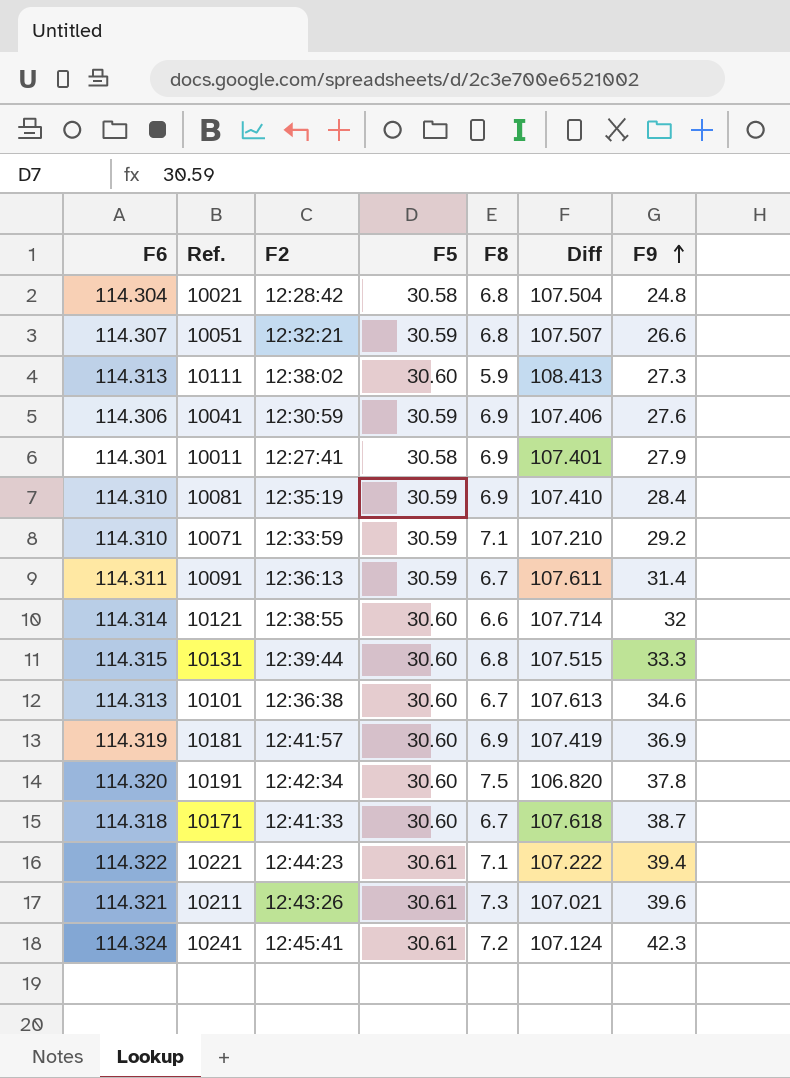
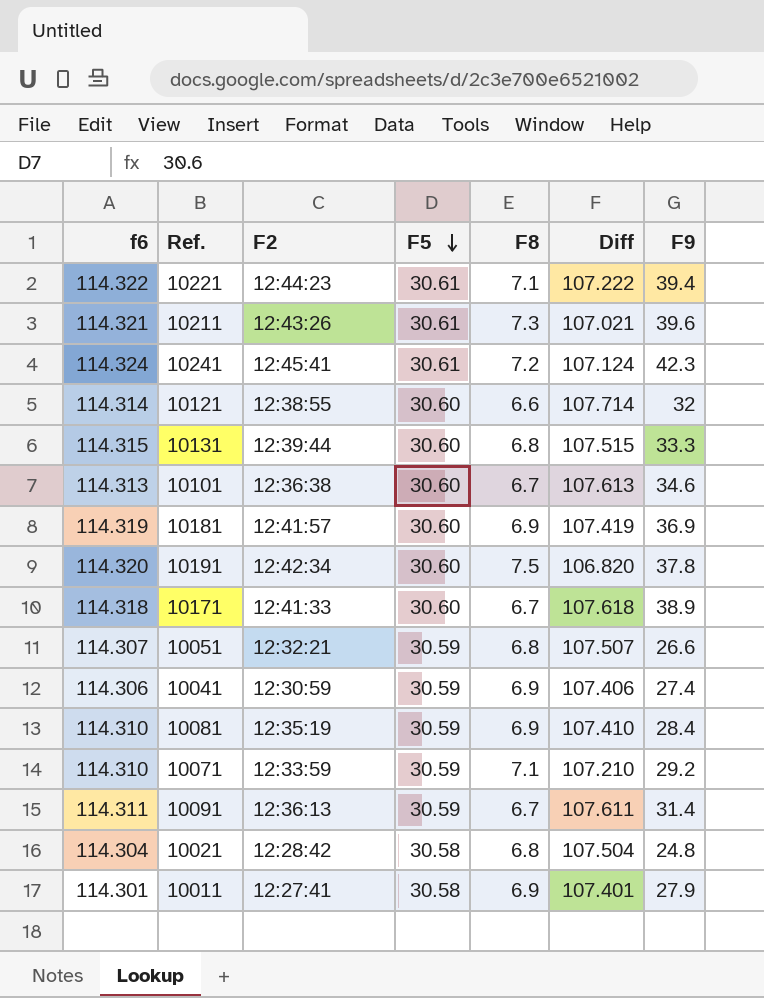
row order: F9 ascending -> F5 descending
column name: F6 -> f6
row 10111: 114.313 | 12:38:02 | 30.60 | 5.9 | 108.413 | 27.3 -> none
10171 | F9: 38.7 -> 38.9
10041 | F9: 27.6 -> 27.4

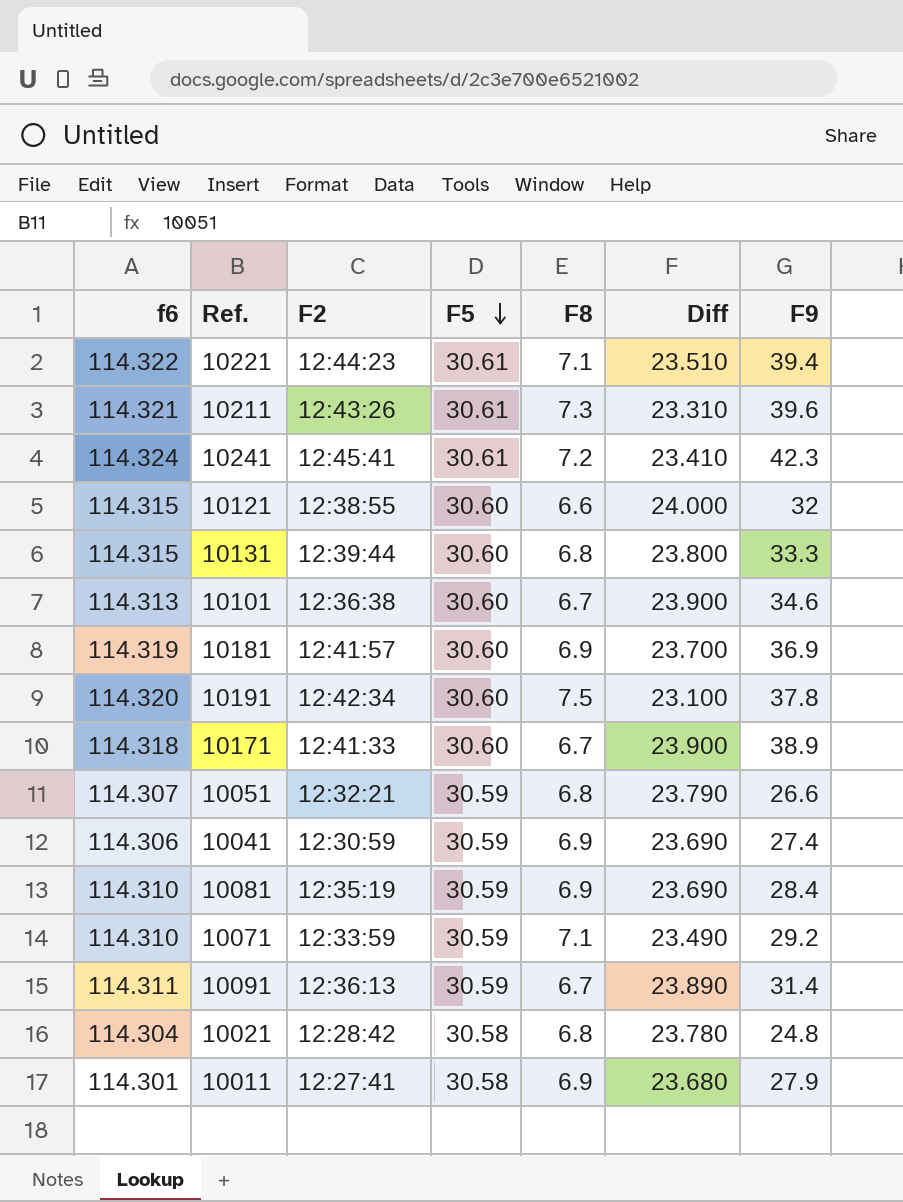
column Diff | formula: [f6] - [F8] -> [F5] - [F8]
10121 | f6: 114.314 -> 114.315

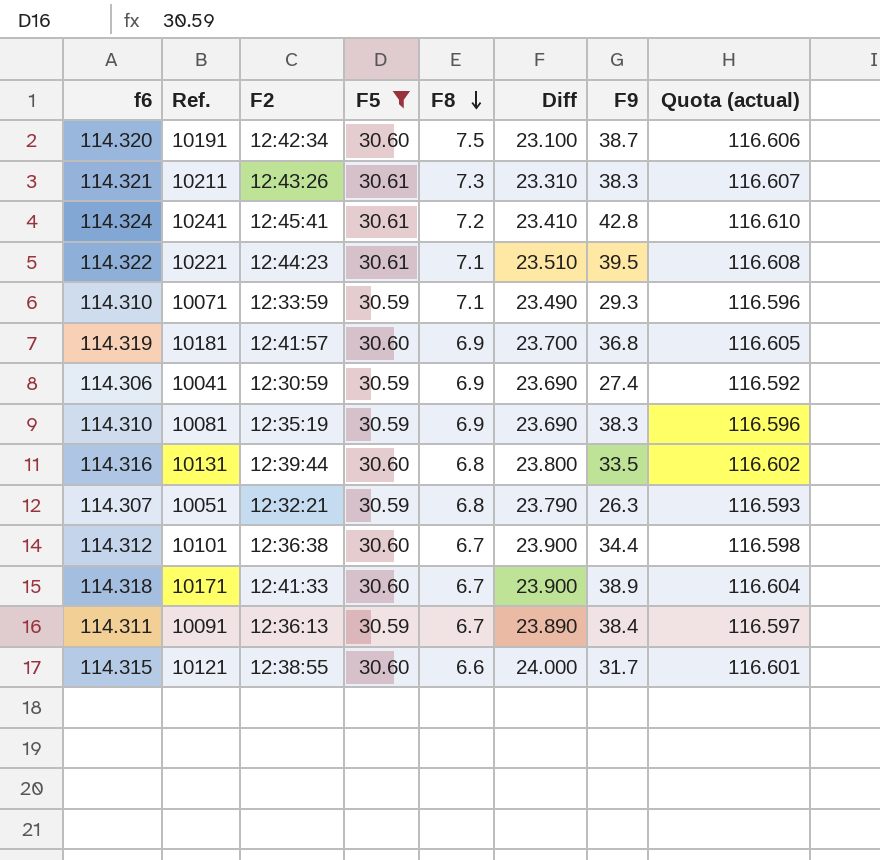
filter: none -> F5 != 30.58
row order: F5 descending -> F8 descending
column Quota (actual) | formula: none -> [f6] * 1.02
10191 | F9: 37.8 -> 38.7
10211 | F9: 39.6 -> 38.3
10241 | F9: 42.3 -> 42.8
10221 | F9: 39.4 -> 39.5
10071 | F9: 29.2 -> 29.3
10181 | F9: 36.9 -> 36.8
10081 | F9: 28.4 -> 38.3
10131 | f6: 114.315 -> 114.316
10131 | F9: 33.3 -> 33.5
10051 | F9: 26.6 -> 26.3
10101 | f6: 114.313 -> 114.312
10101 | F9: 34.6 -> 34.4
10091 | F9: 31.4 -> 38.4
10121 | F9: 32 -> 31.7

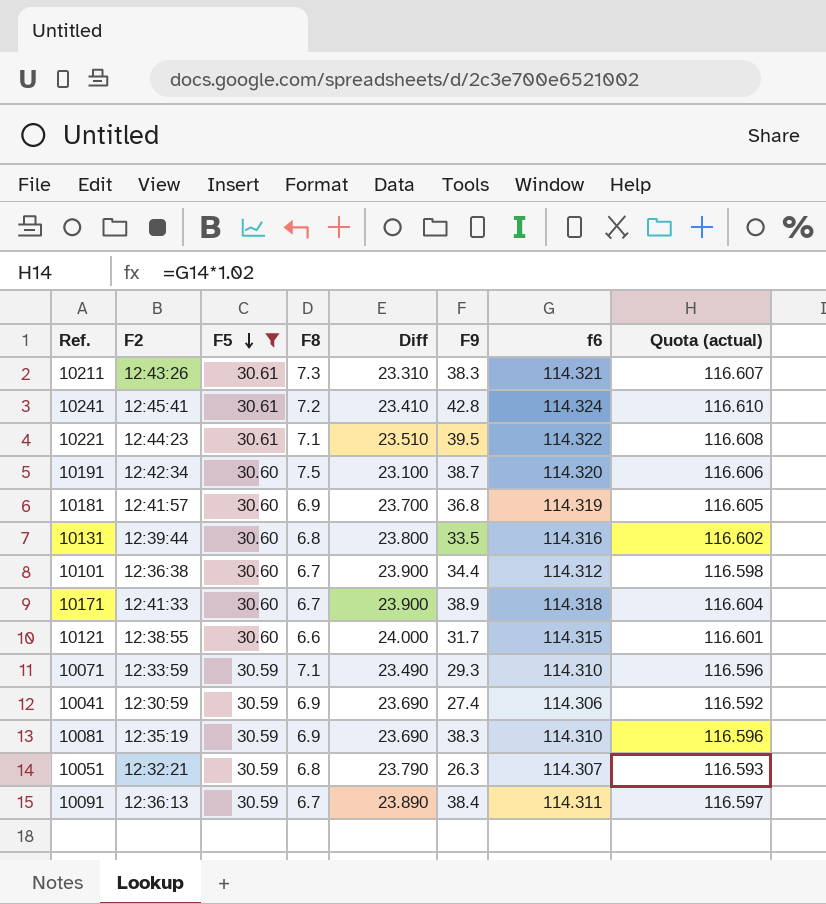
row order: F8 descending -> F5 descending
column f6 | position: 1 -> 7

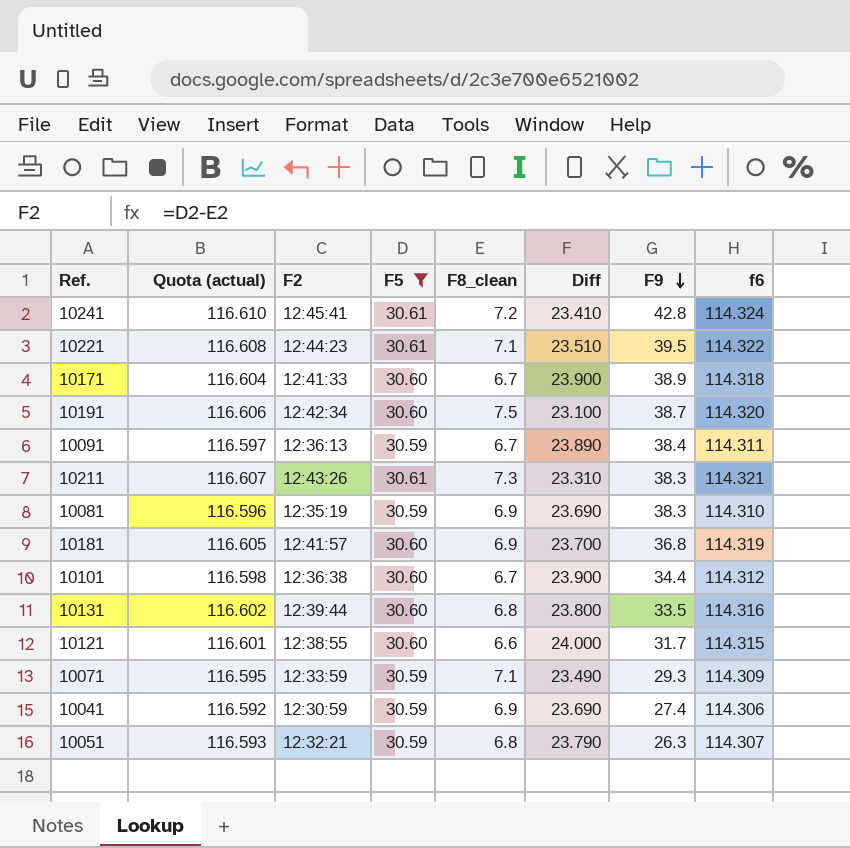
row order: F5 descending -> F9 descending
column Quota (actual) | position: 8 -> 2
column name: F8 -> F8_clean
10071 | Quota (actual): 116.596 -> 116.595
10071 | f6: 114.310 -> 114.309

